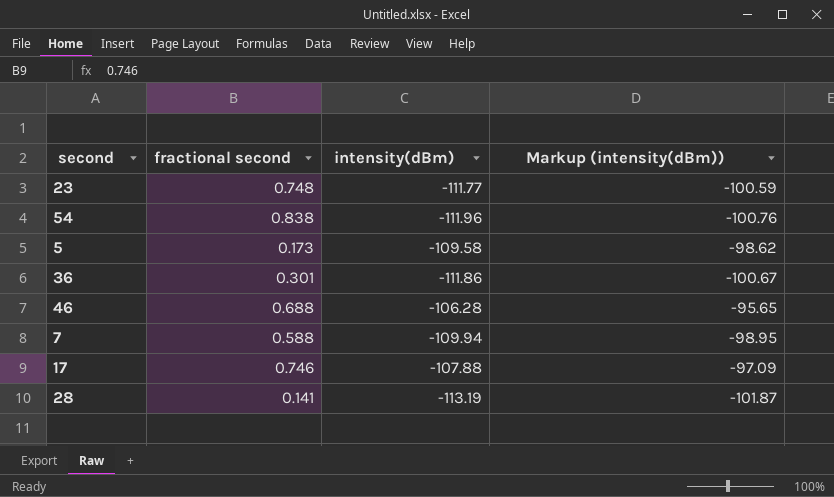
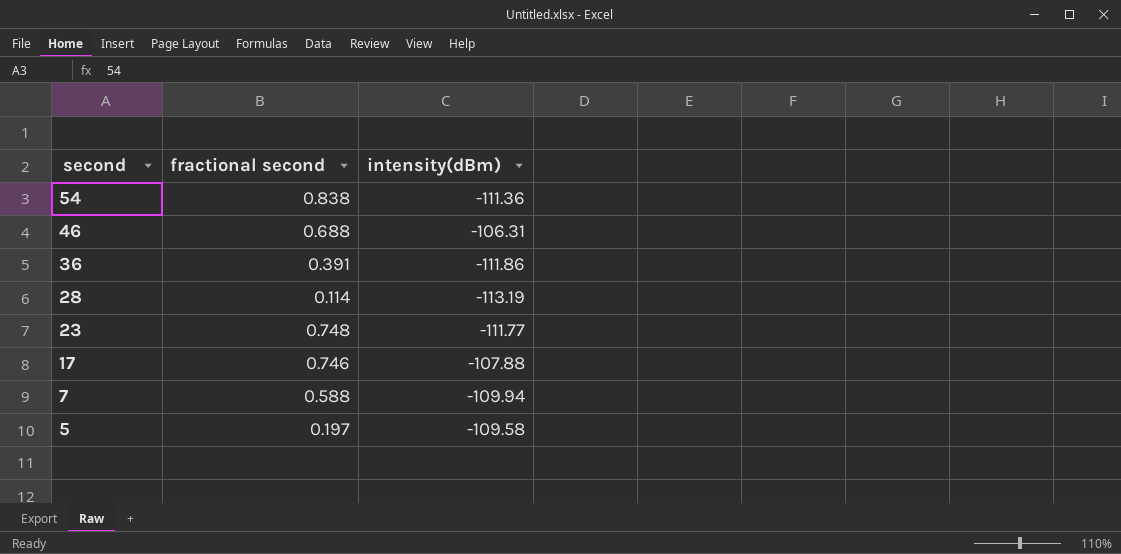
row order: none -> second descending
column Markup (intensity(dBm)) | formula: [intensity(dBm)] * 0.9 -> none
54 | intensity(dBm): -111.96 -> -111.36
46 | intensity(dBm): -106.28 -> -106.31
36 | fractional second: 0.301 -> 0.391
28 | fractional second: 0.141 -> 0.114
5 | fractional second: 0.173 -> 0.197

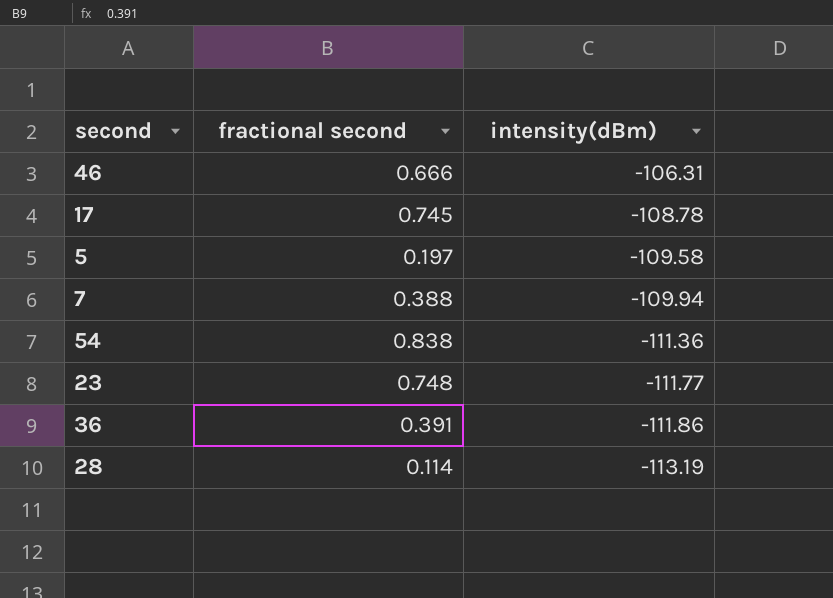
row order: second descending -> intensity(dBm) descending
46 | fractional second: 0.688 -> 0.666
17 | fractional second: 0.746 -> 0.745
17 | intensity(dBm): -107.88 -> -108.78
7 | fractional second: 0.588 -> 0.388

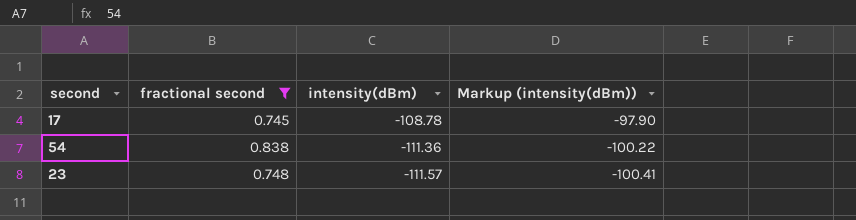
filter: none -> fractional second >= 0.745
column Markup (intensity(dBm)) | formula: none -> [intensity(dBm)] * 0.9
23 | intensity(dBm): -111.77 -> -111.57

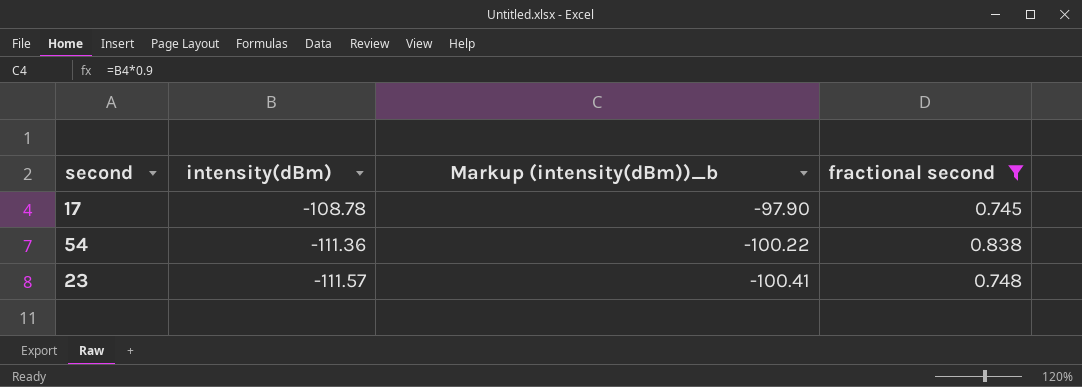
column name: Markup (intensity(dBm)) -> Markup (intensity(dBm))_b
column fractional second | position: 2 -> 4

